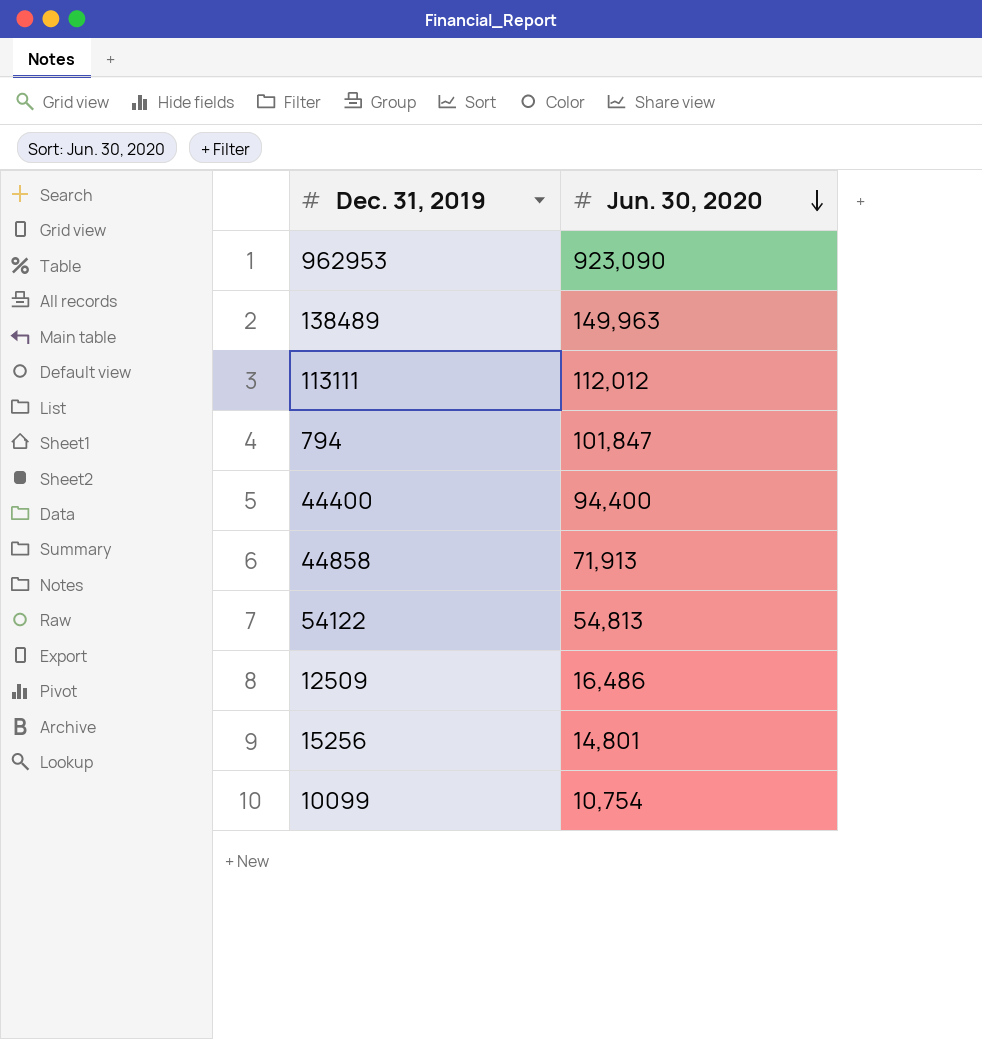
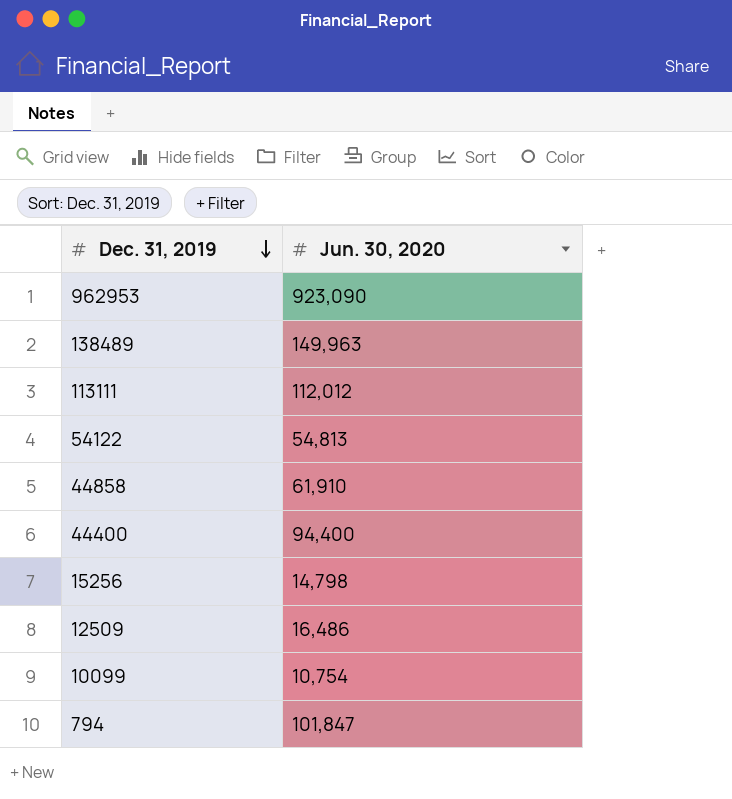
row order: Jun. 30, 2020 descending -> Dec. 31, 2019 descending
44858 | Jun. 30, 2020: 71,913 -> 61,910
15256 | Jun. 30, 2020: 14,801 -> 14,798

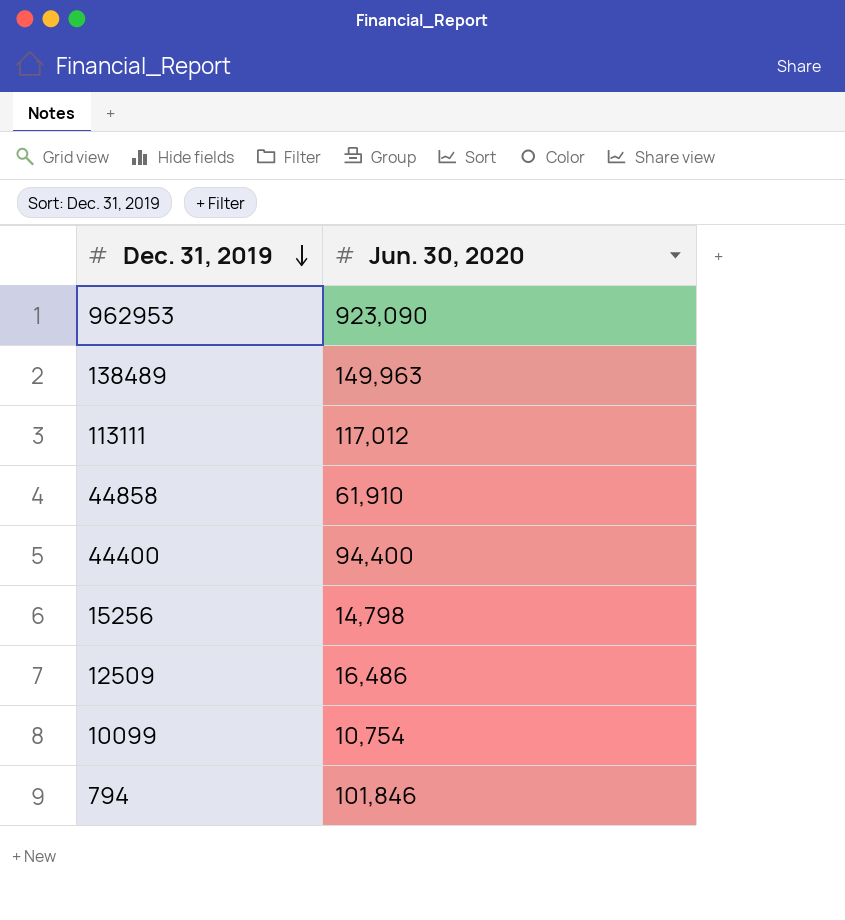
row 54122: 54,813 -> none
113111 | Jun. 30, 2020: 112,012 -> 117,012
794 | Jun. 30, 2020: 101,847 -> 101,846

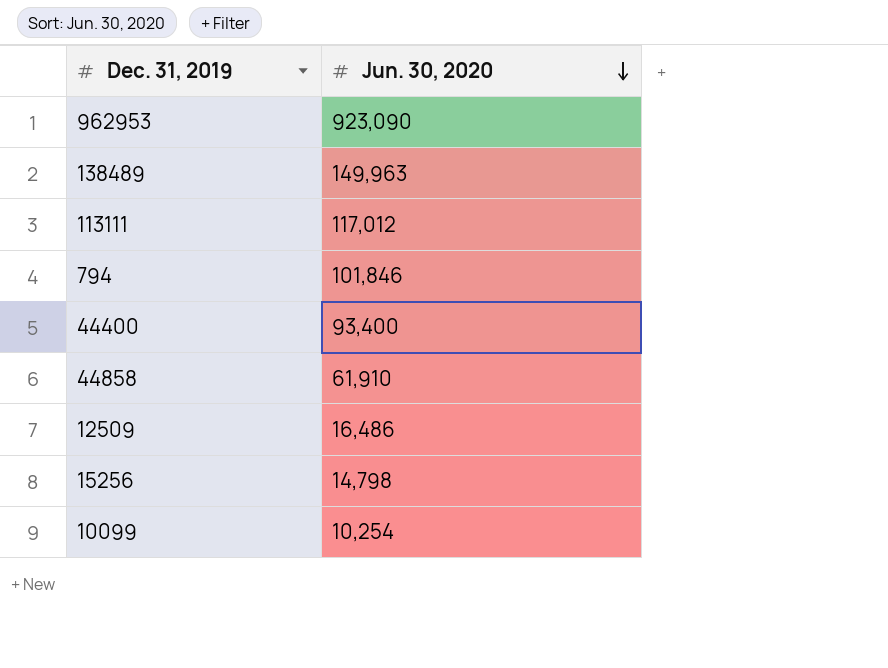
row order: Dec. 31, 2019 descending -> Jun. 30, 2020 descending
44400 | Jun. 30, 2020: 94,400 -> 93,400
10099 | Jun. 30, 2020: 10,754 -> 10,254

